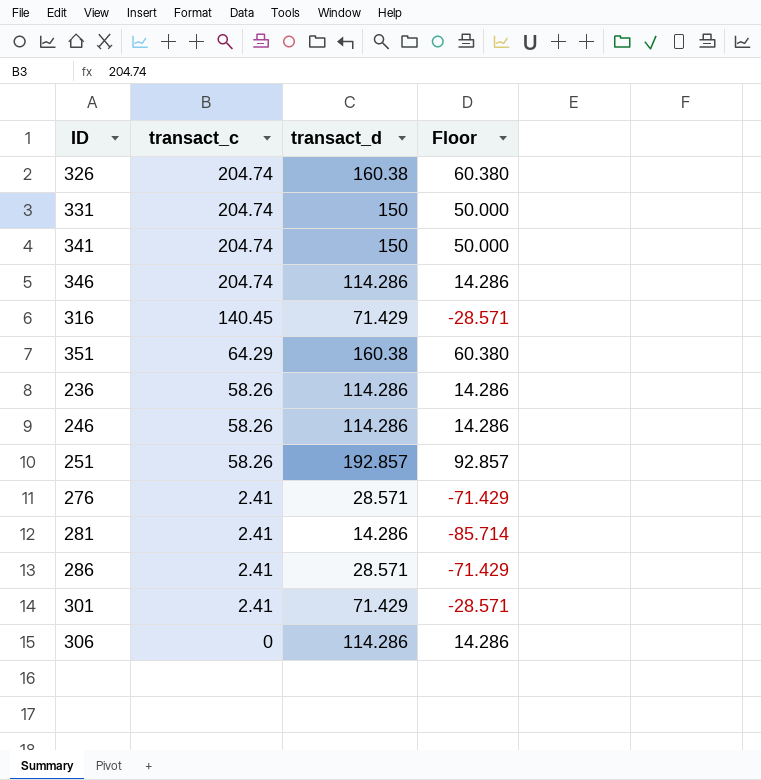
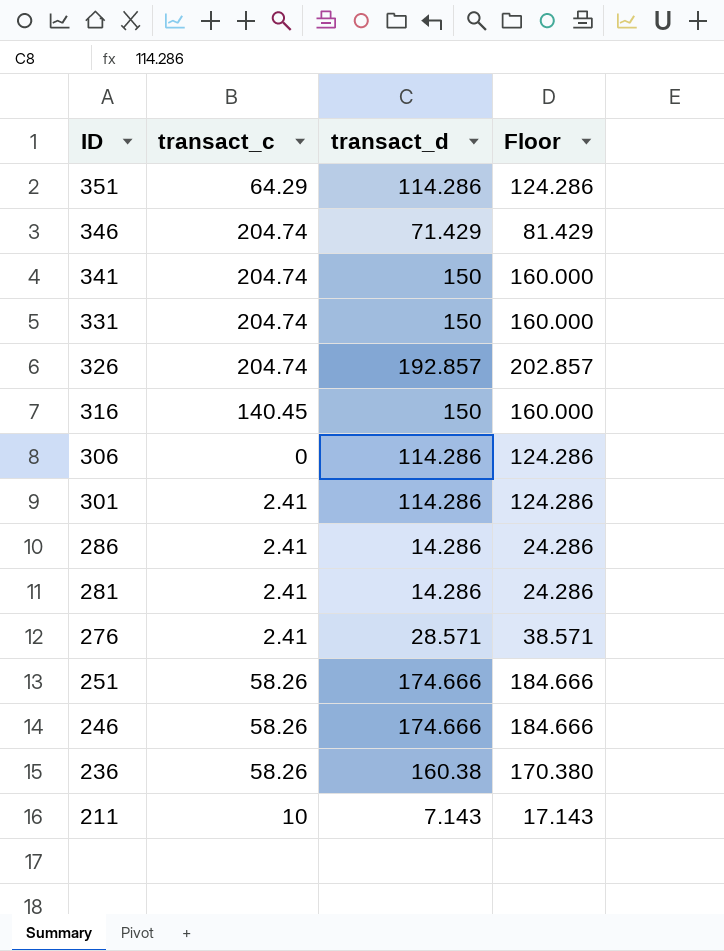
row order: transact_c descending -> ID descending
column Floor | formula: [transact_d] - 100 -> [transact_d] + 10
351 | transact_d: 160.38 -> 114.286
346 | transact_d: 114.286 -> 71.429
326 | transact_d: 160.38 -> 192.857
316 | transact_d: 71.429 -> 150
301 | transact_d: 71.429 -> 114.286
286 | transact_d: 28.571 -> 14.286
251 | transact_d: 192.857 -> 174.666
246 | transact_d: 114.286 -> 174.666
236 | transact_d: 114.286 -> 160.38
row 211: none -> 10 | 7.143 | 17.143

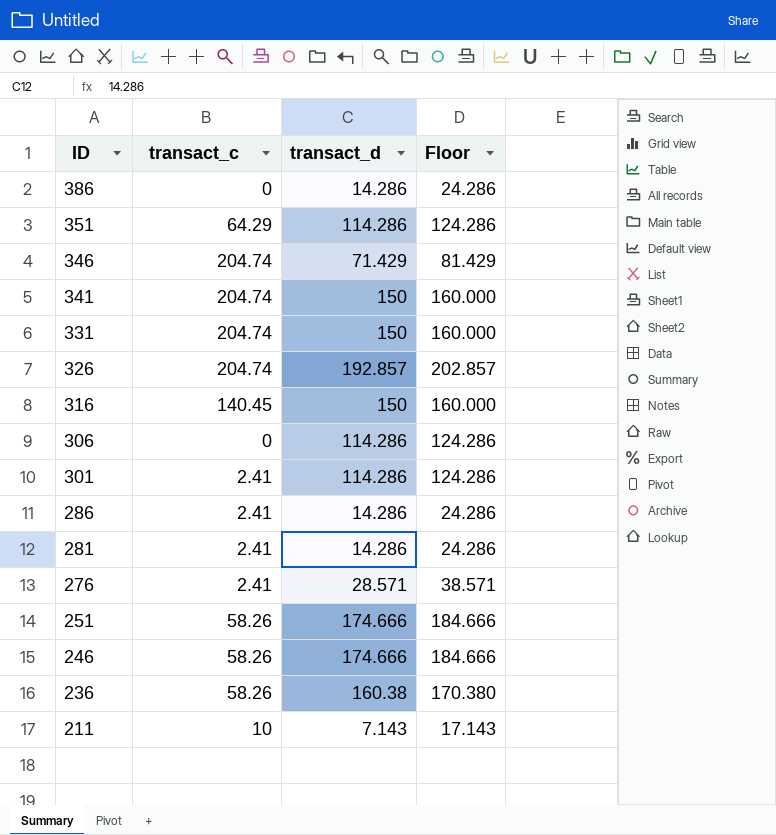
row 386: none -> 0 | 14.286 | 24.286

